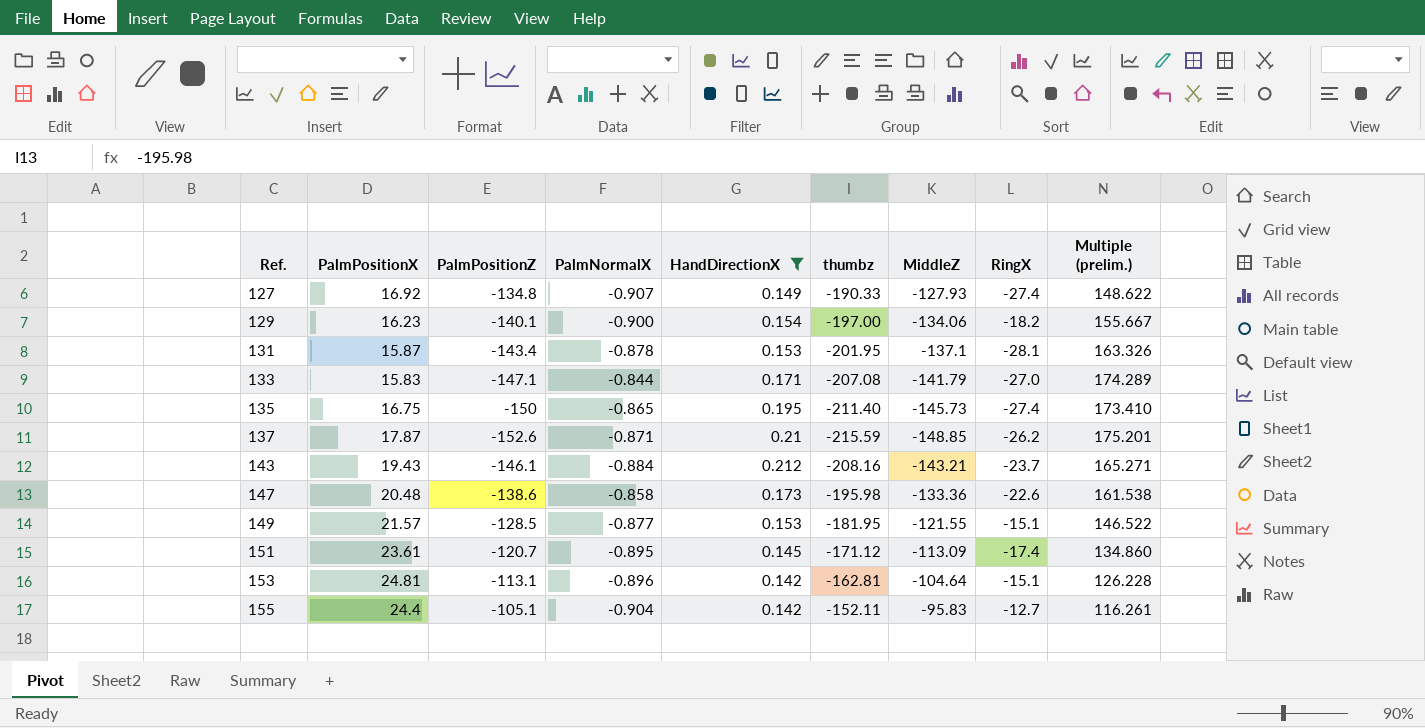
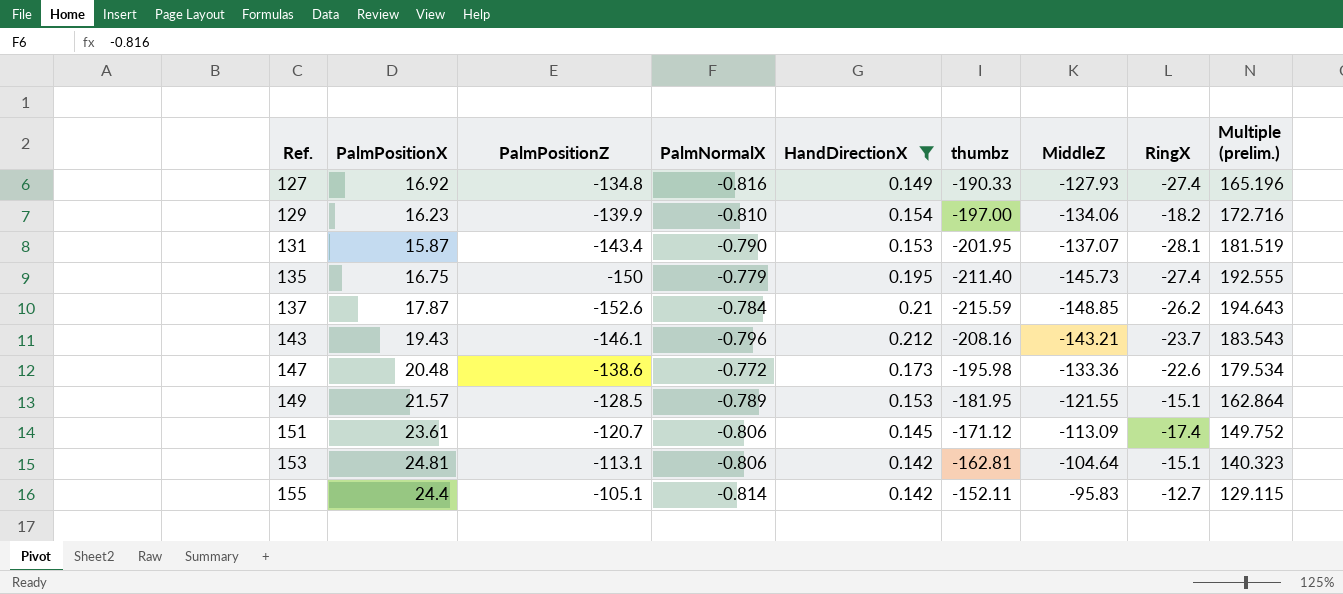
row 133: 15.83 | -147.1 | -0.844 | 0.171 | -207.08 | -141.79 | -27.0 | 174.289 -> none
127 | PalmNormalX: -0.907 -> -0.816
127 | Multiple (prelim.): 148.622 -> 165.196
129 | PalmPositionZ: -140.1 -> -139.9
129 | PalmNormalX: -0.900 -> -0.810
129 | Multiple (prelim.): 155.667 -> 172.716
131 | PalmNormalX: -0.878 -> -0.790
131 | MiddleZ: -137.1 -> -137.07
131 | Multiple (prelim.): 163.326 -> 181.519
135 | PalmNormalX: -0.865 -> -0.779
135 | Multiple (prelim.): 173.410 -> 192.555
137 | PalmNormalX: -0.871 -> -0.784
137 | Multiple (prelim.): 175.201 -> 194.643
143 | PalmNormalX: -0.884 -> -0.796
143 | Multiple (prelim.): 165.271 -> 183.543
147 | PalmNormalX: -0.858 -> -0.772
147 | Multiple (prelim.): 161.538 -> 179.534
149 | PalmNormalX: -0.877 -> -0.789
149 | Multiple (prelim.): 146.522 -> 162.864
151 | PalmNormalX: -0.895 -> -0.806
151 | Multiple (prelim.): 134.860 -> 149.752
153 | PalmNormalX: -0.896 -> -0.806
153 | Multiple (prelim.): 126.228 -> 140.323
155 | PalmNormalX: -0.904 -> -0.814
155 | Multiple (prelim.): 116.261 -> 129.115

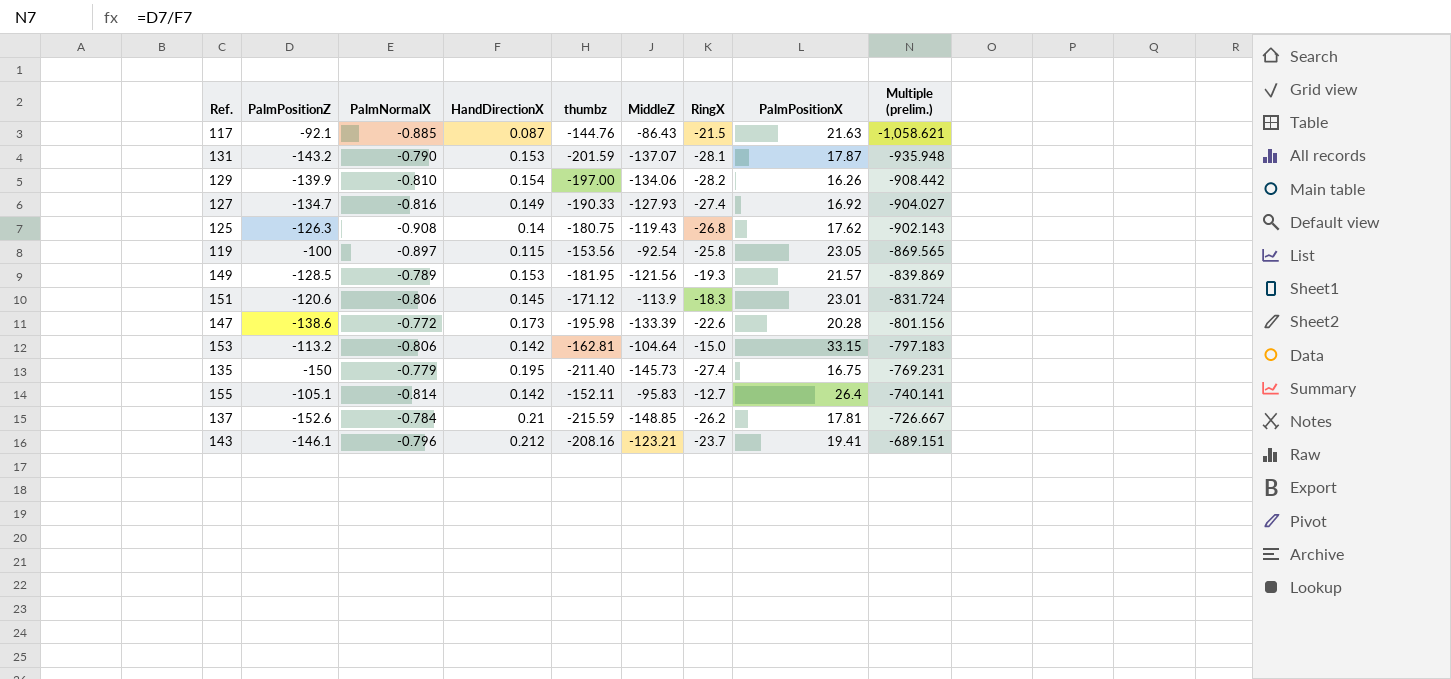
filter: HandDirectionX >= 0.142 -> none
row order: Ref. ascending -> Multiple (prelim.) ascending
column PalmPositionX | position: 2 -> 8
column Multiple (prelim.) | formula: [PalmPositionZ] / [PalmNormalX] -> [PalmPositionZ] / [HandDirectionX]
131 | PalmPositionZ: -143.4 -> -143.2
131 | thumbz: -201.95 -> -201.59
131 | PalmPositionX: 15.87 -> 17.87
129 | RingX: -18.2 -> -28.2
129 | PalmPositionX: 16.23 -> 16.26
127 | PalmPositionZ: -134.8 -> -134.7
149 | MiddleZ: -121.55 -> -121.56
149 | RingX: -15.1 -> -19.3
151 | PalmPositionZ: -120.7 -> -120.6
151 | MiddleZ: -113.09 -> -113.9
151 | RingX: -17.4 -> -18.3
151 | PalmPositionX: 23.61 -> 23.01
147 | MiddleZ: -133.36 -> -133.39
147 | PalmPositionX: 20.48 -> 20.28
153 | PalmPositionZ: -113.1 -> -113.2
153 | RingX: -15.1 -> -15.0
153 | PalmPositionX: 24.81 -> 33.15
155 | PalmPositionX: 24.4 -> 26.4
137 | PalmPositionX: 17.87 -> 17.81
143 | MiddleZ: -143.21 -> -123.21
143 | PalmPositionX: 19.43 -> 19.41

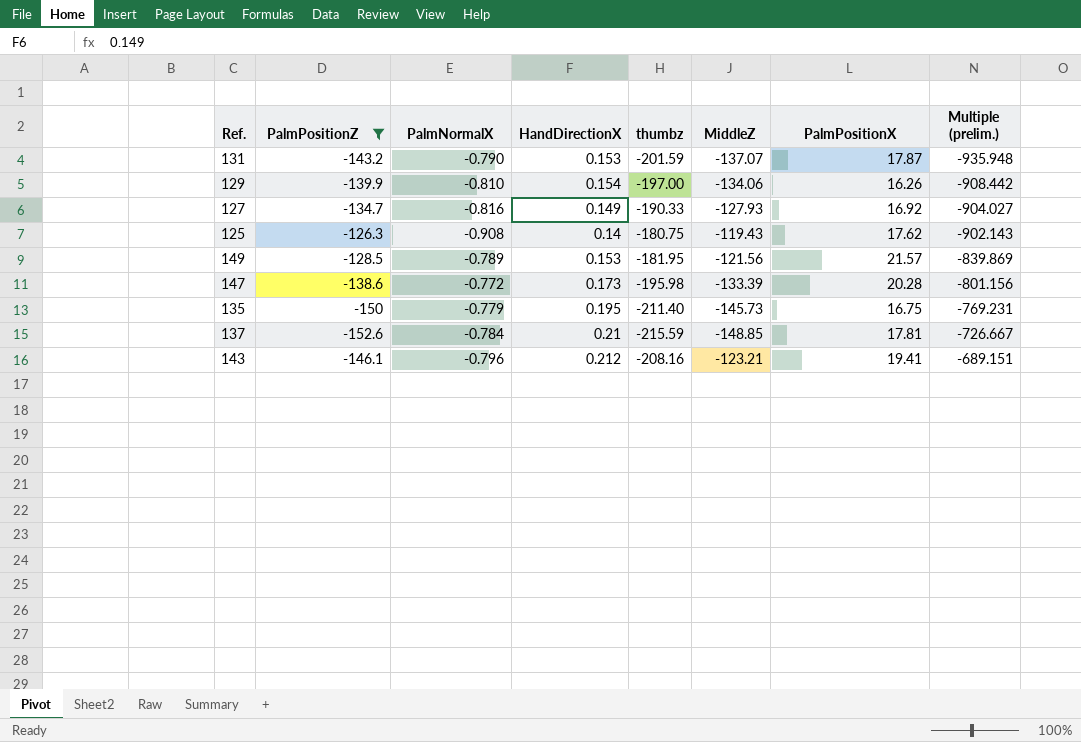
filter: none -> PalmPositionZ <= -126.3
column RingX | position: 7 -> none

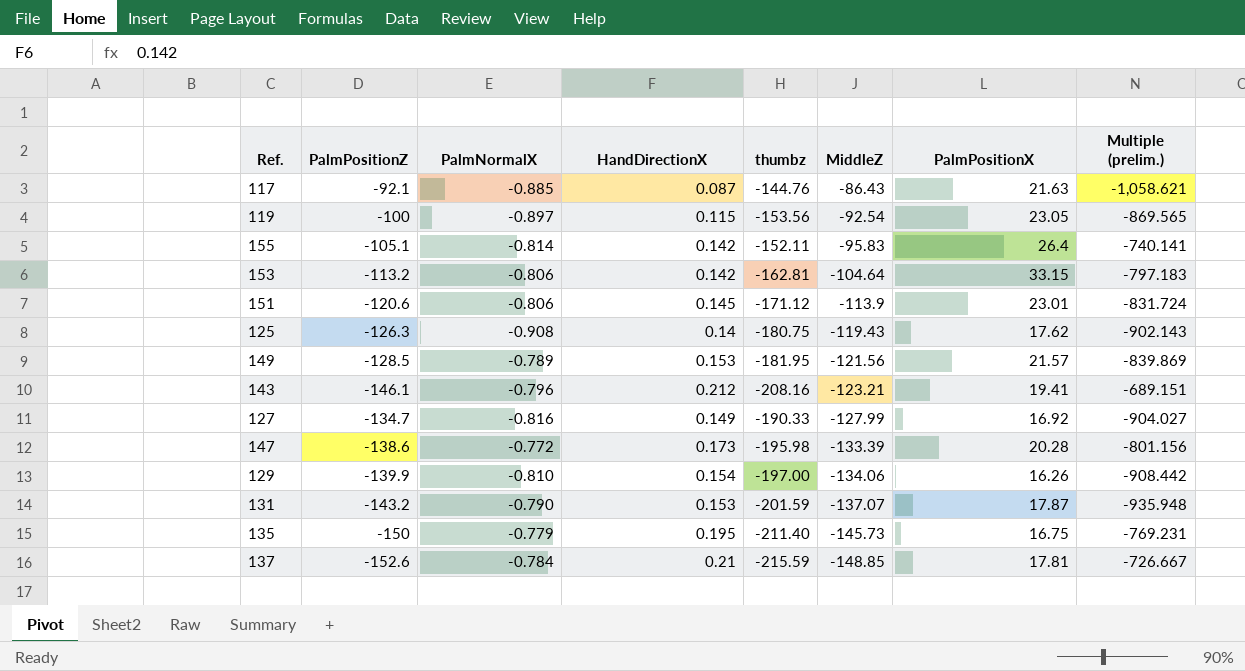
filter: PalmPositionZ <= -126.3 -> none
row order: Multiple (prelim.) ascending -> MiddleZ descending
127 | MiddleZ: -127.93 -> -127.99

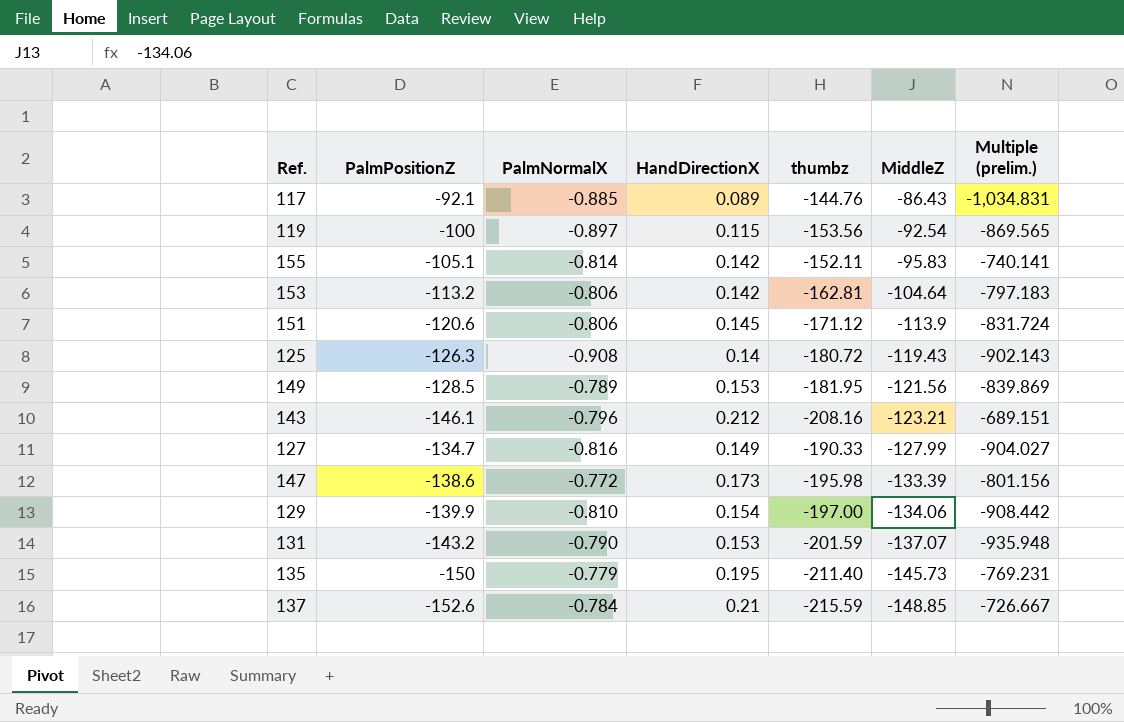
column PalmPositionX | position: 7 -> none
117 | HandDirectionX: 0.087 -> 0.089
117 | Multiple (prelim.): -1,058.621 -> -1,034.831
125 | thumbz: -180.75 -> -180.72

